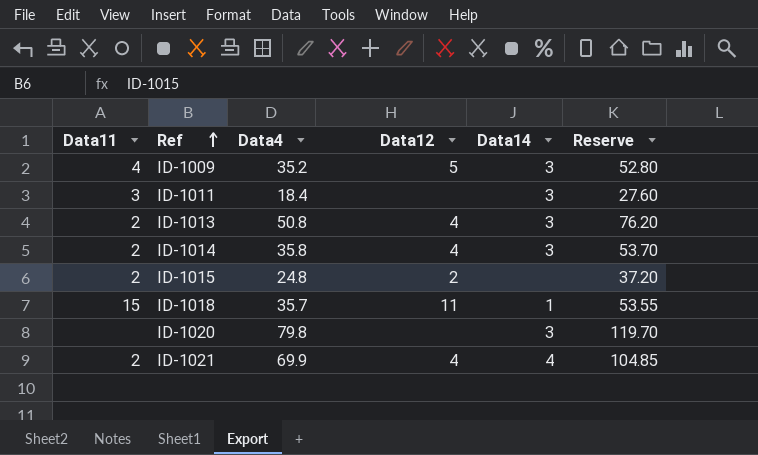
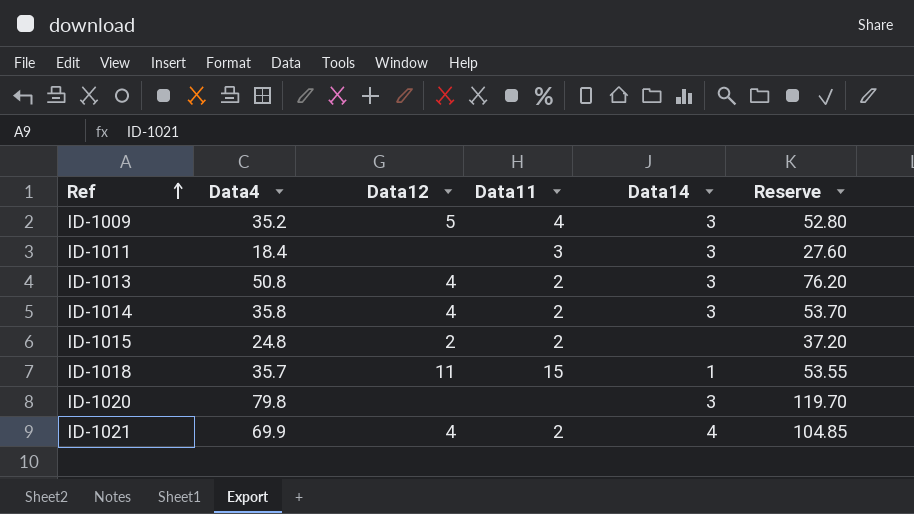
column Data11 | position: 1 -> 4

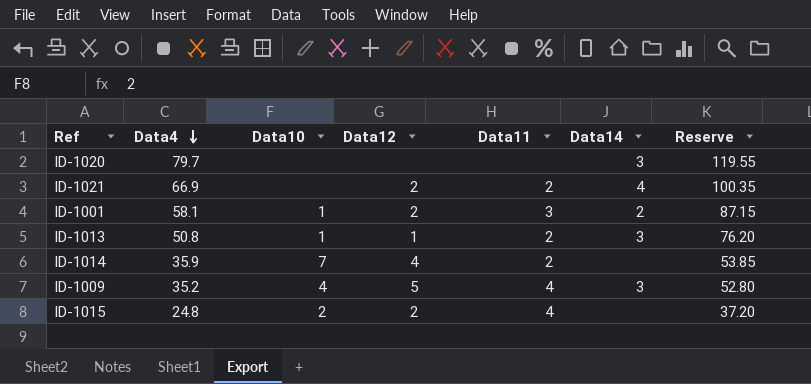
row order: Ref ascending -> Data4 descending
column Data10 | position: none -> 3
row ID-1011: 18.4 | none | 3 | 3 | 27.60 -> none
row ID-1018: 35.7 | 11 | 15 | 1 | 53.55 -> none
ID-1020 | Data4: 79.8 -> 79.7
ID-1020 | Reserve: 119.70 -> 119.55
ID-1021 | Data4: 69.9 -> 66.9
ID-1021 | Data12: 4 -> 2
ID-1021 | Reserve: 104.85 -> 100.35
row ID-1001: none -> 58.1 | 1 | 2 | 3 | 2 | 87.15
ID-1013 | Data12: 4 -> 1
ID-1014 | Data4: 35.8 -> 35.9
ID-1014 | Data14: 3 -> none
ID-1014 | Reserve: 53.70 -> 53.85
ID-1015 | Data11: 2 -> 4

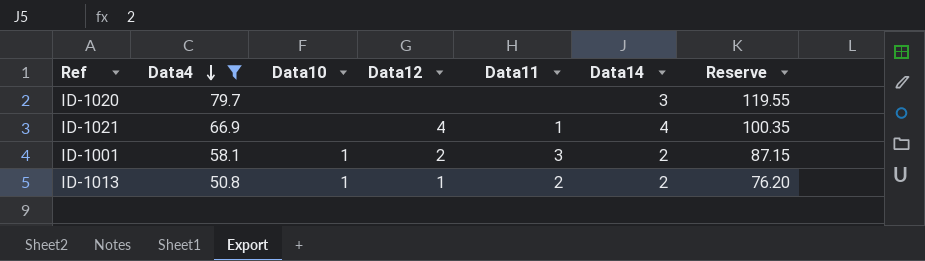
filter: none -> Data4 >= 50.8
ID-1021 | Data12: 2 -> 4
ID-1021 | Data11: 2 -> 1
ID-1013 | Data14: 3 -> 2

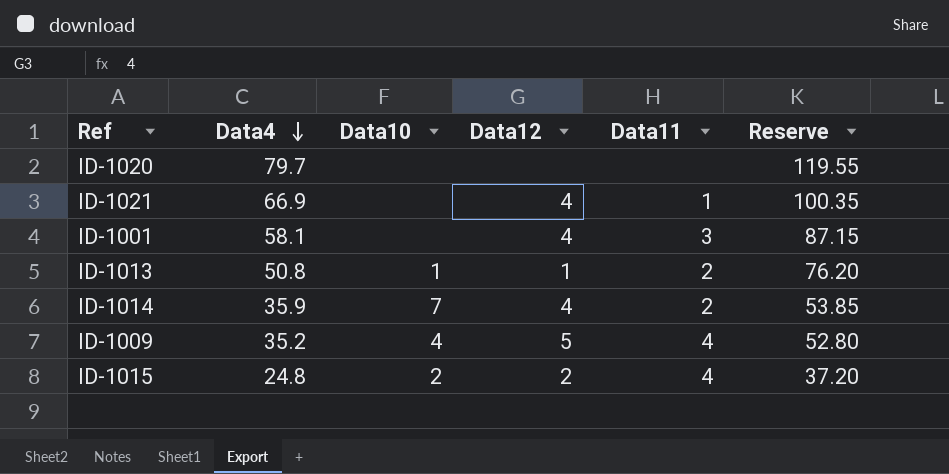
filter: Data4 >= 50.8 -> none
column Data14 | position: 6 -> none
ID-1001 | Data10: 1 -> none
ID-1001 | Data12: 2 -> 4

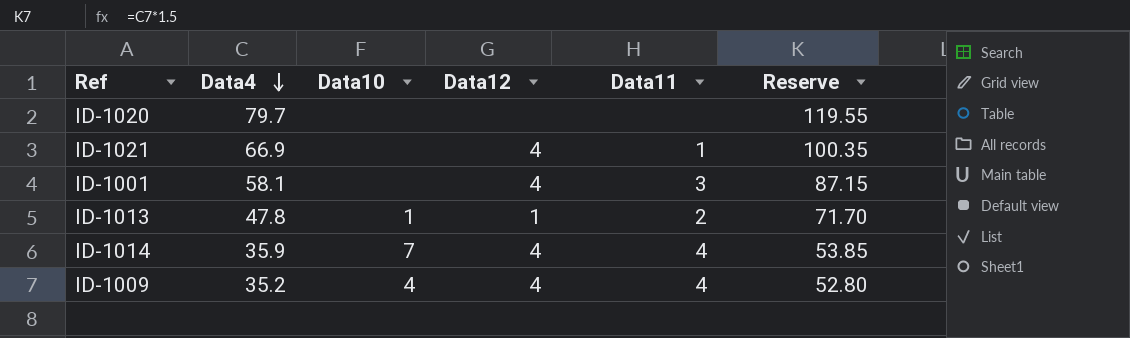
row ID-1015: 24.8 | 2 | 2 | 4 | 37.20 -> none
ID-1013 | Data4: 50.8 -> 47.8
ID-1013 | Reserve: 76.20 -> 71.70
ID-1014 | Data11: 2 -> 4
ID-1009 | Data12: 5 -> 4

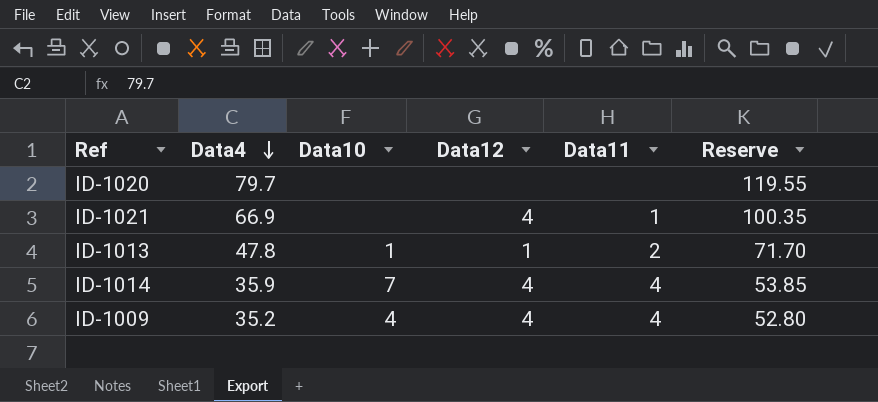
row ID-1001: 58.1 | none | 4 | 3 | 87.15 -> none

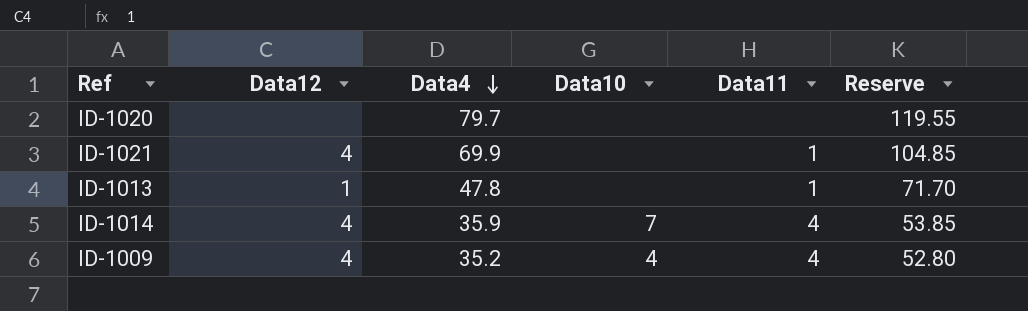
column Data12 | position: 4 -> 2
ID-1021 | Data4: 66.9 -> 69.9
ID-1021 | Reserve: 100.35 -> 104.85
ID-1013 | Data10: 1 -> none
ID-1013 | Data11: 2 -> 1

